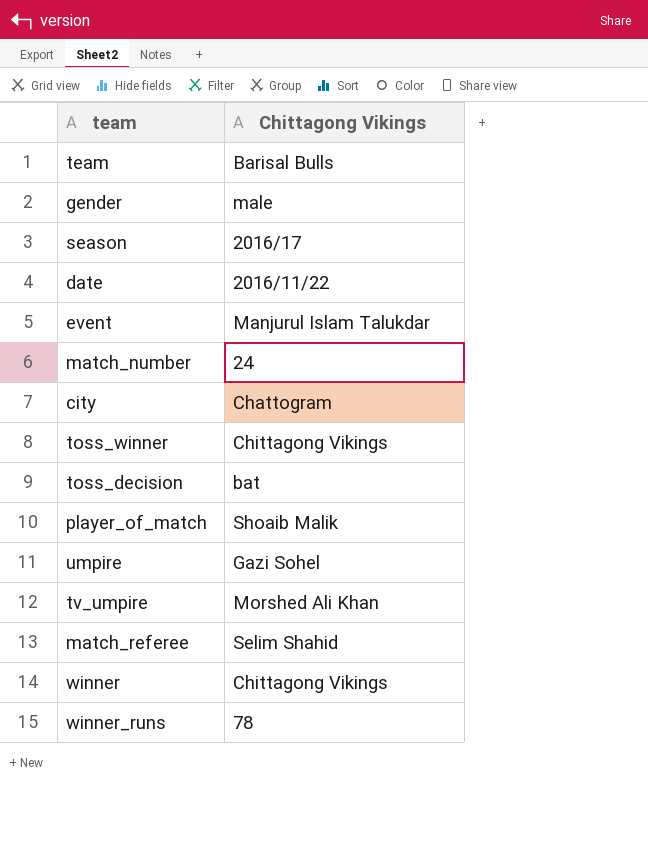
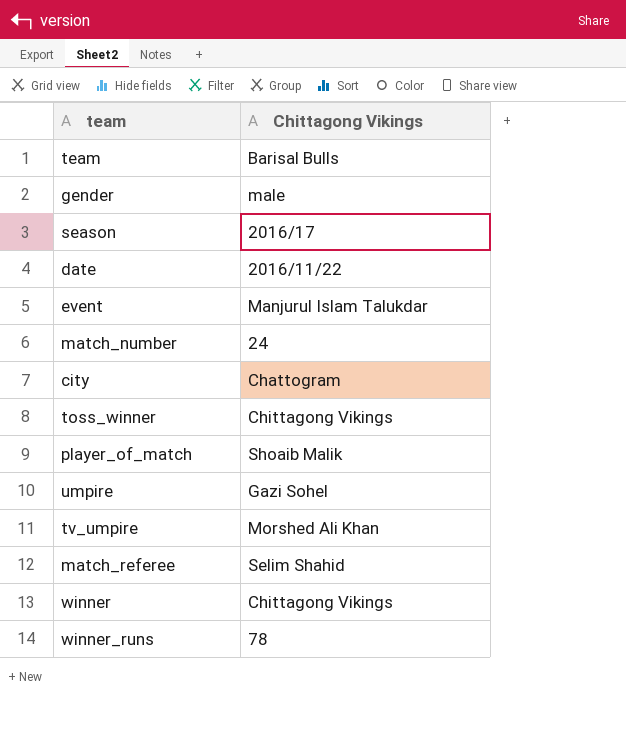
row toss_decision: bat -> none

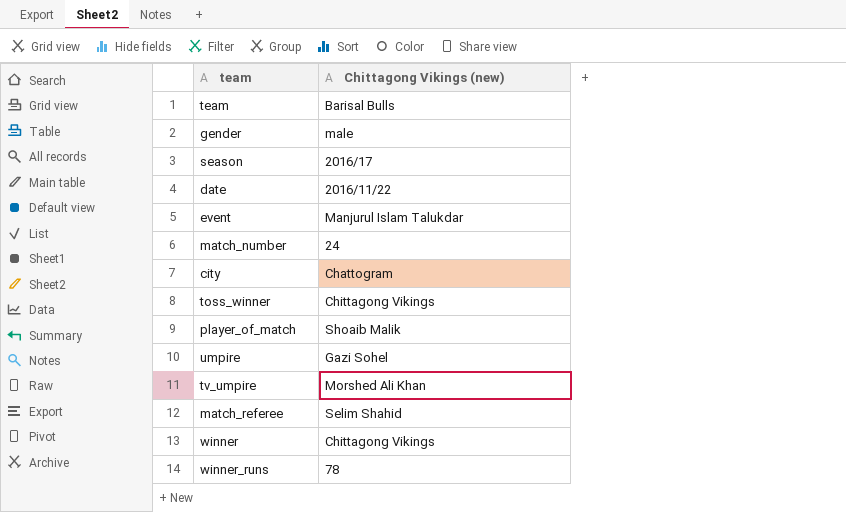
column name: Chittagong Vikings -> Chittagong Vikings (new)

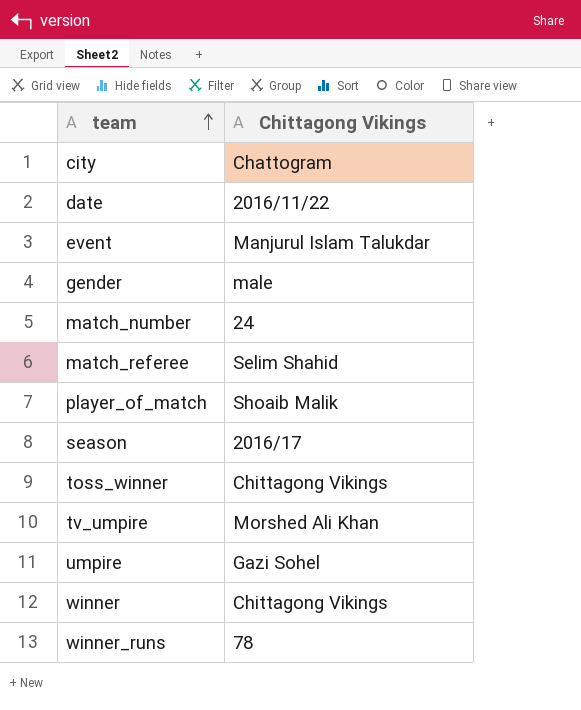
row order: none -> team ascending
column name: Chittagong Vikings (new) -> Chittagong Vikings
row team: Barisal Bulls -> none

